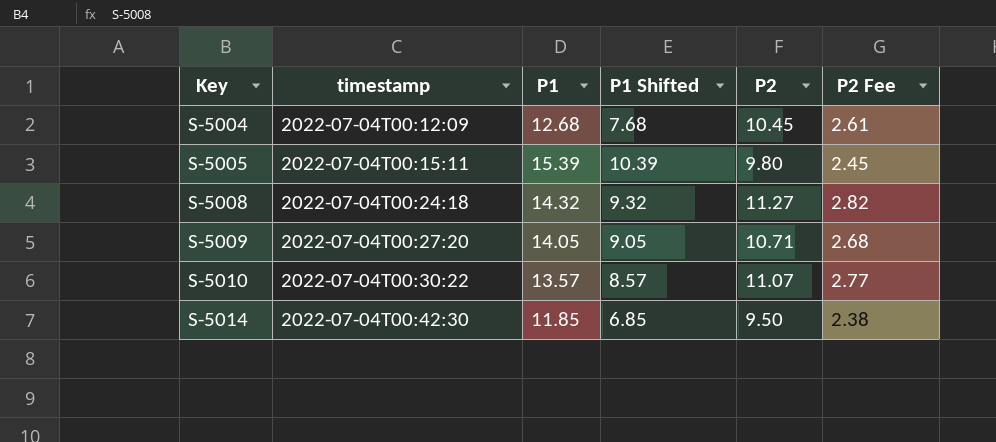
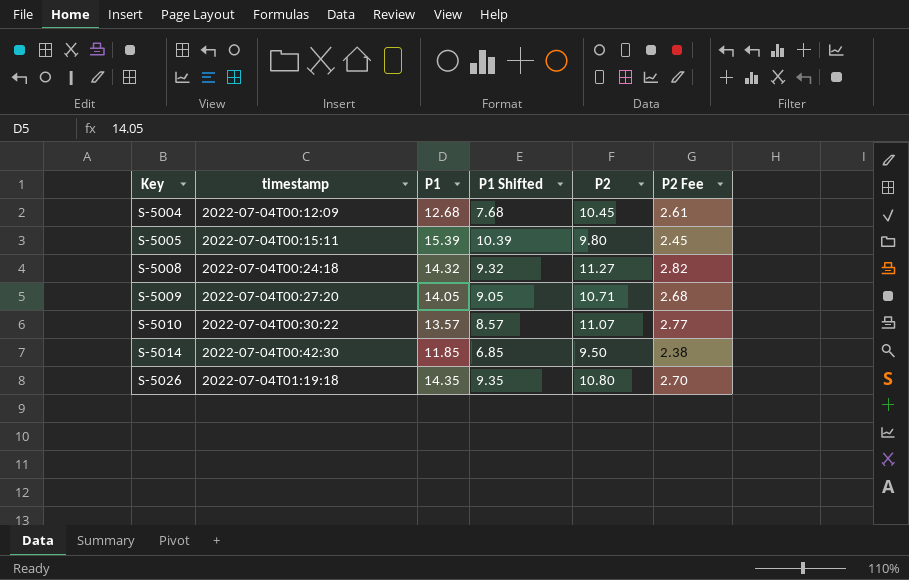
row S-5026: none -> 2022-07-04T01:19:18 | 14.35 | 9.35 | 10.80 | 2.70

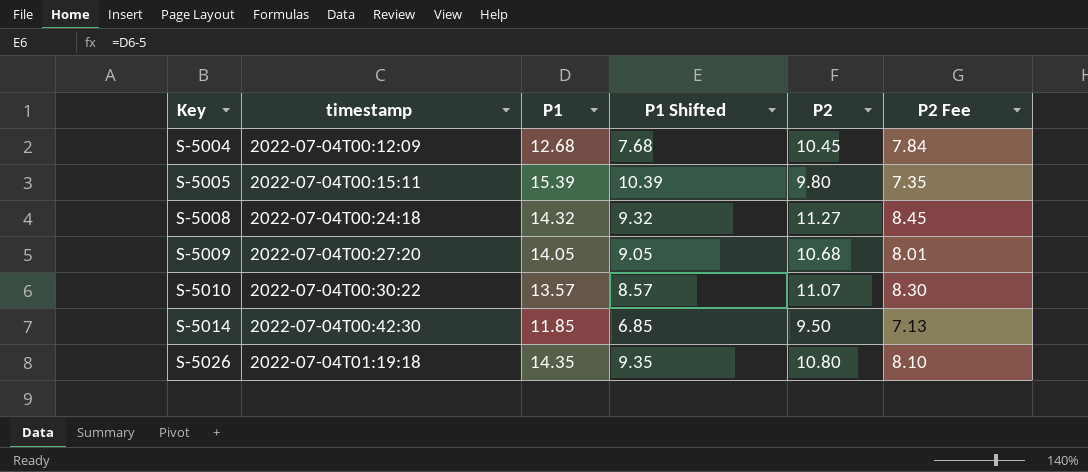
column P2 Fee | formula: [P2] * 0.25 -> [P2] * 0.75
S-5009 | P2: 10.71 -> 10.68

